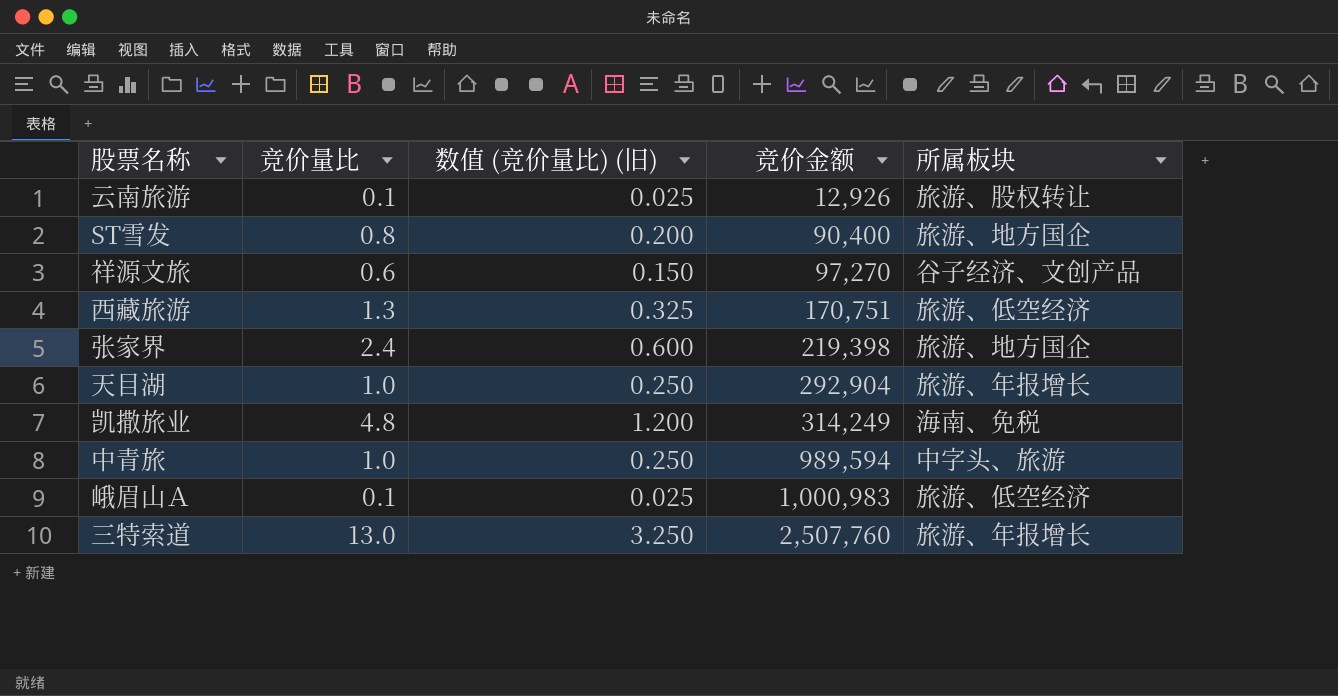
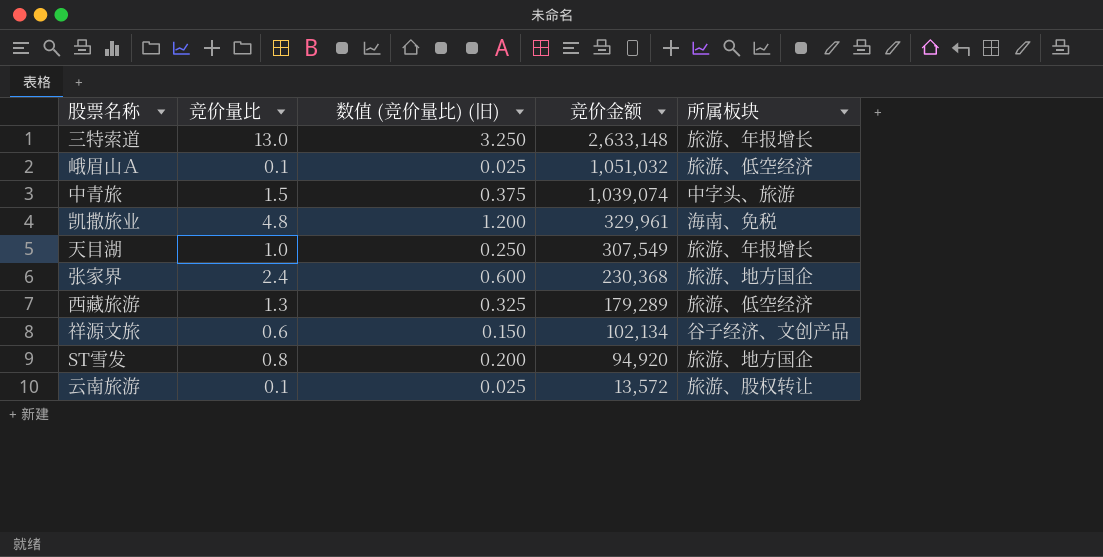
row order: 竞价金额 ascending -> 竞价金额 descending
三特索道 | 竞价金额: 2,507,760 -> 2,633,148
峨眉山Ａ | 竞价金额: 1,000,983 -> 1,051,032
中青旅 | 竞价量比: 1.0 -> 1.5
中青旅 | 数值 (竞价量比) (旧): 0.250 -> 0.375
中青旅 | 竞价金额: 989,594 -> 1,039,074
凯撒旅业 | 竞价金额: 314,249 -> 329,961
天目湖 | 竞价金额: 292,904 -> 307,549
张家界 | 竞价金额: 219,398 -> 230,368
西藏旅游 | 竞价金额: 170,751 -> 179,289
祥源文旅 | 竞价金额: 97,270 -> 102,134
ST雪发 | 竞价金额: 90,400 -> 94,920
云南旅游 | 竞价金额: 12,926 -> 13,572

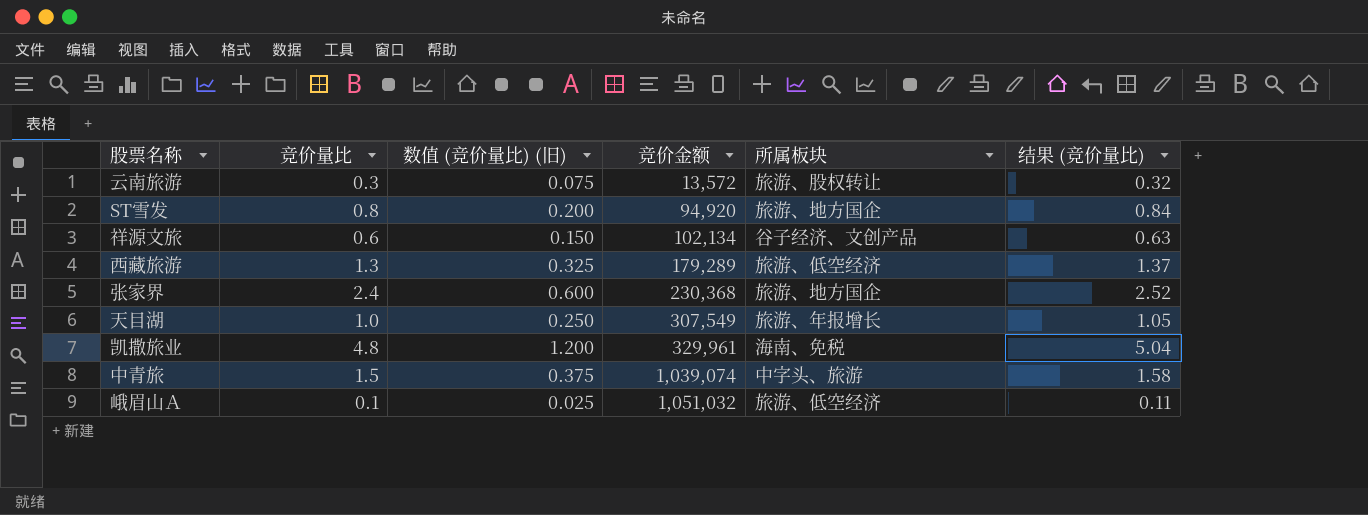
row order: 竞价金额 descending -> 竞价金额 ascending
column 结果 (竞价量比) | formula: none -> [竞价量比] * 1.05
row 三特索道: 13.0 | 3.250 | 2,633,148 | 旅游、年报增长 -> none
云南旅游 | 竞价量比: 0.1 -> 0.3
云南旅游 | 数值 (竞价量比) (旧): 0.025 -> 0.075

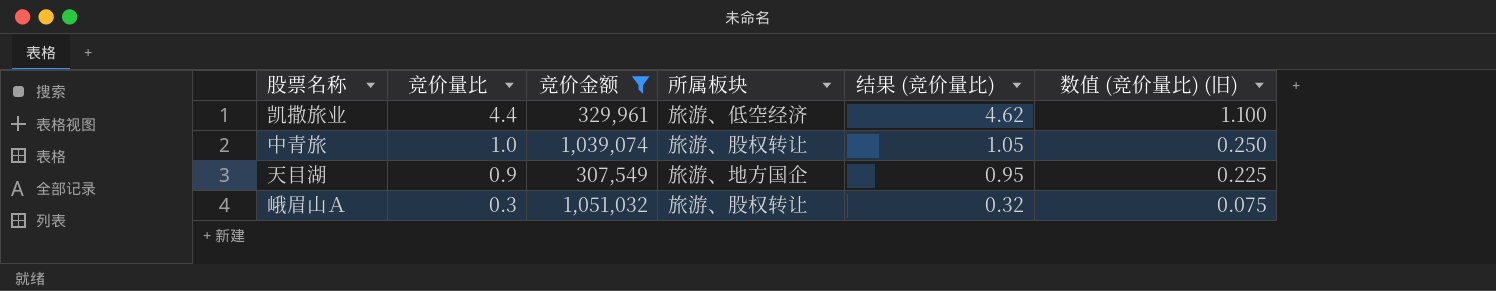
filter: none -> 竞价金额 >= 307,549
row order: 竞价金额 ascending -> 竞价量比 descending
column 数值 (竞价量比) (旧) | position: 3 -> 6
凯撒旅业 | 竞价量比: 4.8 -> 4.4
凯撒旅业 | 所属板块: 海南、免税 -> 旅游、低空经济
凯撒旅业 | 结果 (竞价量比): 5.04 -> 4.62
凯撒旅业 | 数值 (竞价量比) (旧): 1.200 -> 1.100
中青旅 | 竞价量比: 1.5 -> 1.0
中青旅 | 所属板块: 中字头、旅游 -> 旅游、股权转让
中青旅 | 结果 (竞价量比): 1.58 -> 1.05
中青旅 | 数值 (竞价量比) (旧): 0.375 -> 0.250
天目湖 | 竞价量比: 1.0 -> 0.9
天目湖 | 所属板块: 旅游、年报增长 -> 旅游、地方国企
天目湖 | 结果 (竞价量比): 1.05 -> 0.95
天目湖 | 数值 (竞价量比) (旧): 0.250 -> 0.225
峨眉山Ａ | 竞价量比: 0.1 -> 0.3
峨眉山Ａ | 所属板块: 旅游、低空经济 -> 旅游、股权转让
峨眉山Ａ | 结果 (竞价量比): 0.11 -> 0.32
峨眉山Ａ | 数值 (竞价量比) (旧): 0.025 -> 0.075

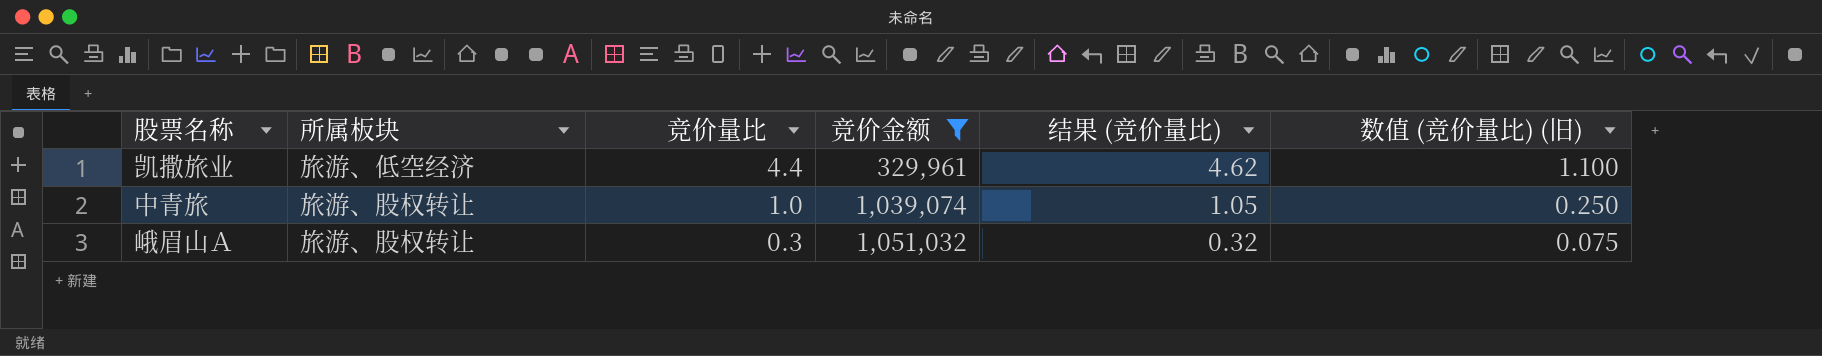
column 所属板块 | position: 4 -> 2
row 天目湖: 0.9 | 307,549 | 旅游、地方国企 | 0.95 | 0.225 -> none

